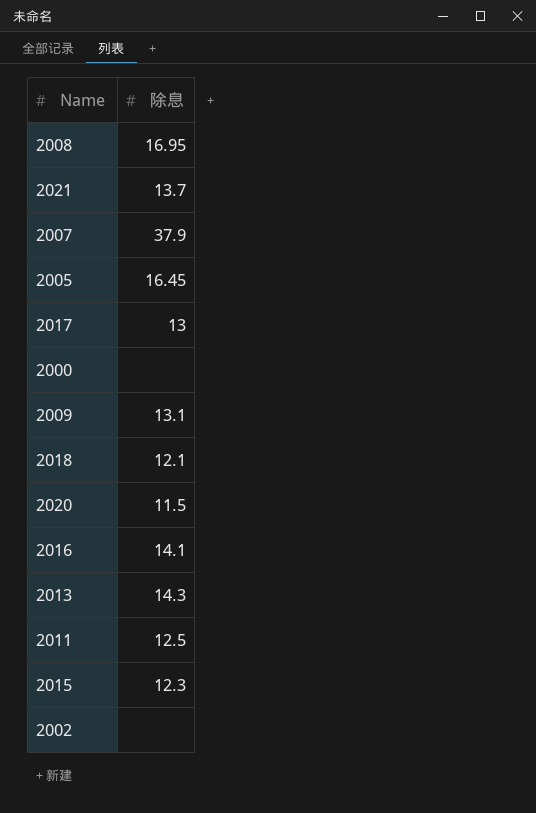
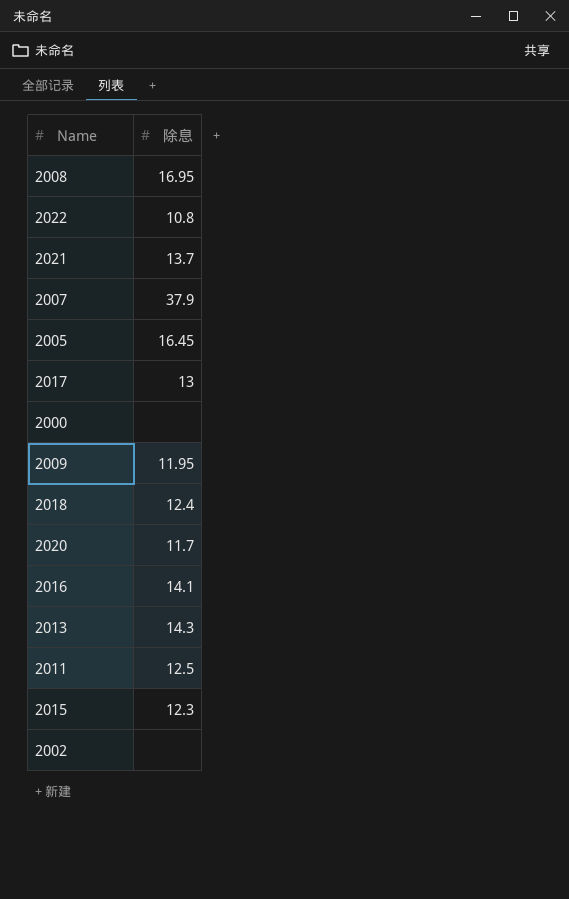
row 2022: none -> 10.8
2009 | 除息: 13.1 -> 11.95
2018 | 除息: 12.1 -> 12.4
2020 | 除息: 11.5 -> 11.7

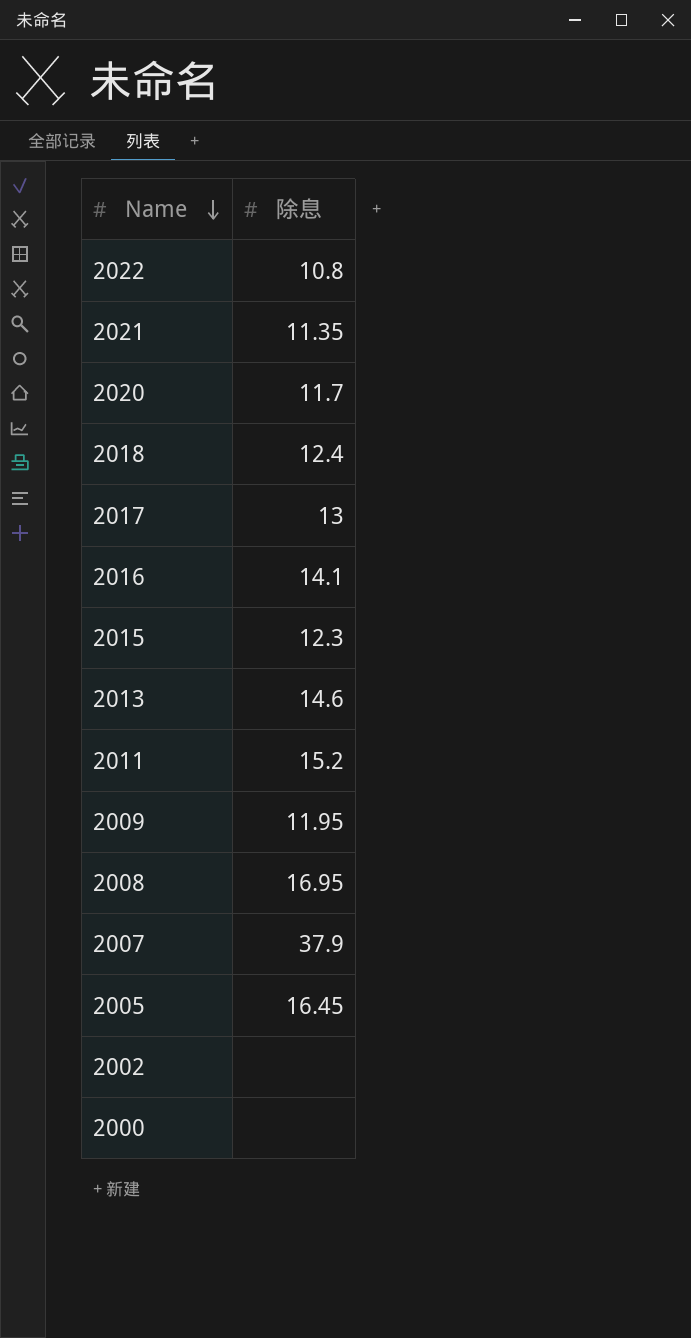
row order: none -> Name descending
2021 | 除息: 13.7 -> 11.35
2013 | 除息: 14.3 -> 14.6
2011 | 除息: 12.5 -> 15.2

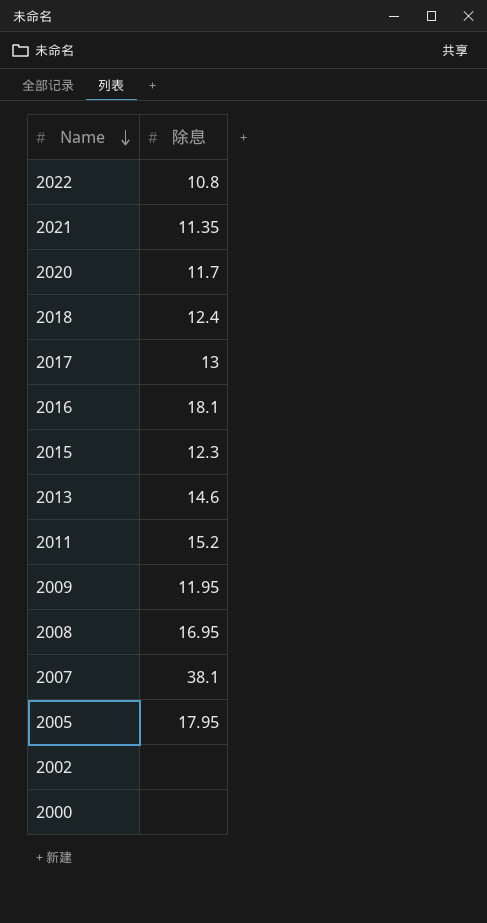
2016 | 除息: 14.1 -> 18.1
2007 | 除息: 37.9 -> 38.1
2005 | 除息: 16.45 -> 17.95

